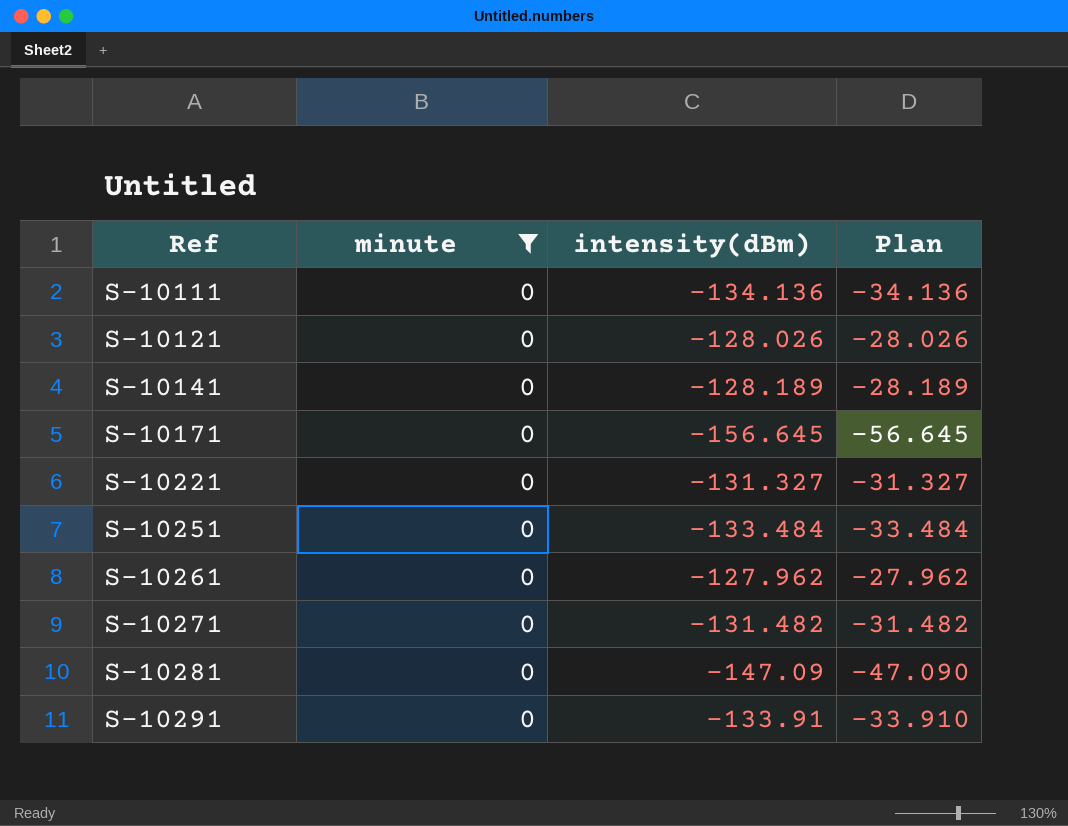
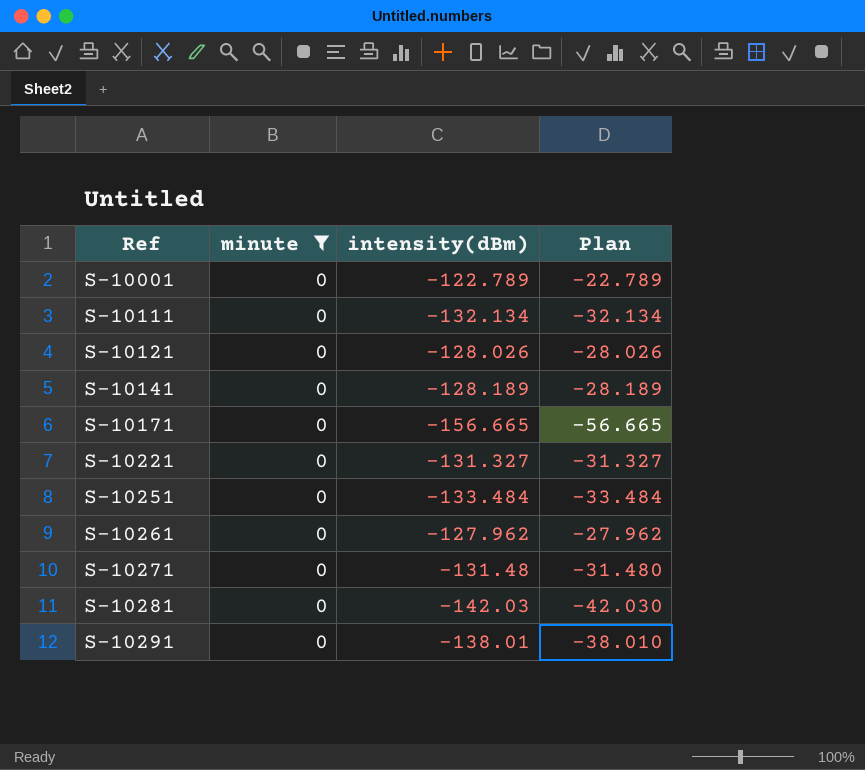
row S-10001: none -> 0 | -122.789 | -22.789
S-10111 | intensity(dBm): -134.136 -> -132.134
S-10111 | Plan: -34.136 -> -32.134
S-10171 | intensity(dBm): -156.645 -> -156.665
S-10171 | Plan: -56.645 -> -56.665
S-10271 | intensity(dBm): -131.482 -> -131.48
S-10271 | Plan: -31.482 -> -31.480
S-10281 | intensity(dBm): -147.09 -> -142.03
S-10281 | Plan: -47.090 -> -42.030
S-10291 | intensity(dBm): -133.91 -> -138.01
S-10291 | Plan: -33.910 -> -38.010

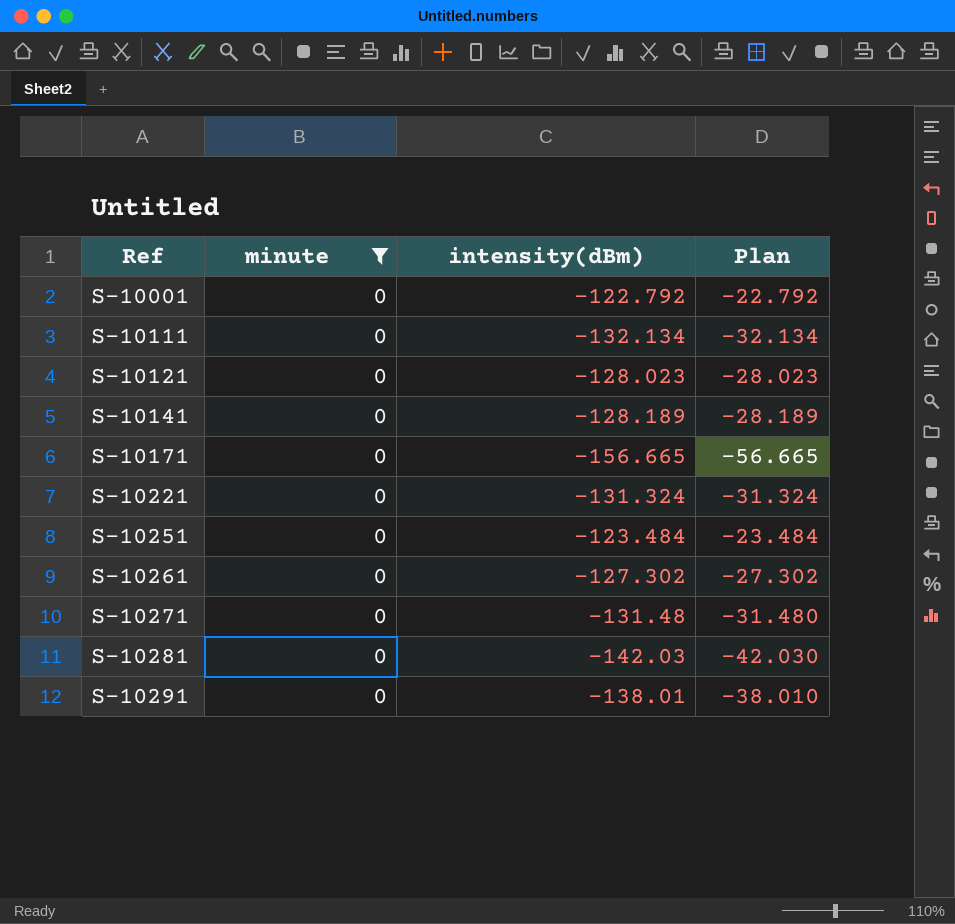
S-10001 | intensity(dBm): -122.789 -> -122.792
S-10001 | Plan: -22.789 -> -22.792
S-10121 | intensity(dBm): -128.026 -> -128.023
S-10121 | Plan: -28.026 -> -28.023
S-10221 | intensity(dBm): -131.327 -> -131.324
S-10221 | Plan: -31.327 -> -31.324
S-10251 | intensity(dBm): -133.484 -> -123.484
S-10251 | Plan: -33.484 -> -23.484
S-10261 | intensity(dBm): -127.962 -> -127.302
S-10261 | Plan: -27.962 -> -27.302

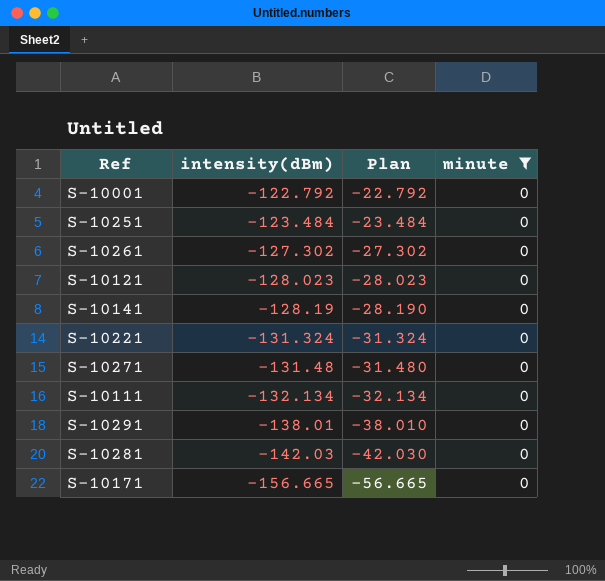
row order: Ref ascending -> intensity(dBm) descending
column minute | position: 2 -> 4
S-10141 | intensity(dBm): -128.189 -> -128.19
S-10141 | Plan: -28.189 -> -28.190

